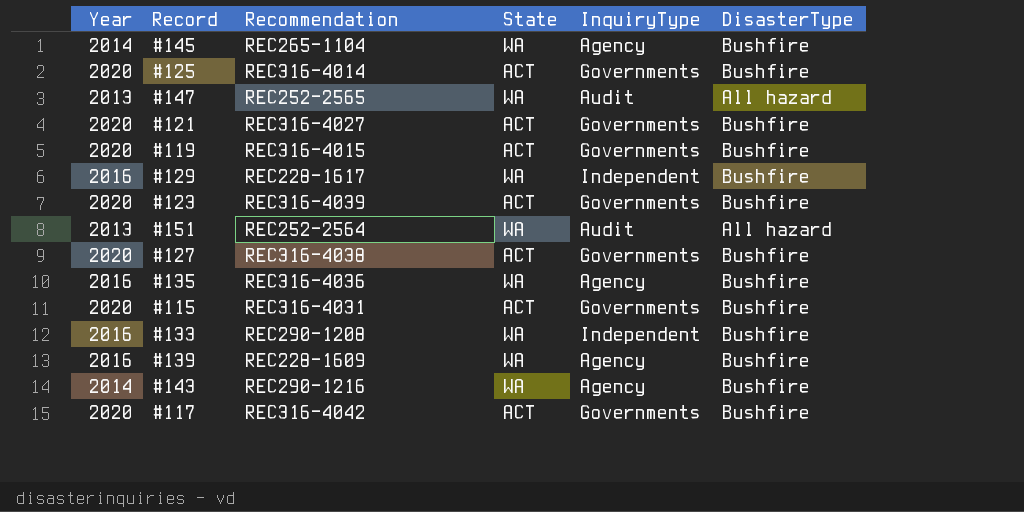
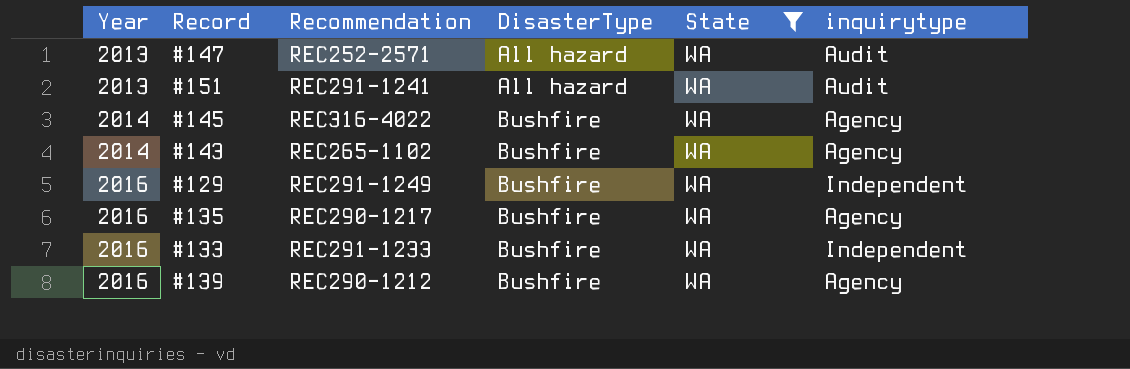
filter: none -> State = WA
row order: none -> Year ascending
column DisasterType | position: 6 -> 4
column name: InquiryType -> inquirytype
#147 | Recommendation: REC252-2565 -> REC252-2571
#151 | Recommendation: REC252-2564 -> REC291-1241
#145 | Recommendation: REC265-1104 -> REC316-4022
#143 | Recommendation: REC290-1216 -> REC265-1102
#129 | Recommendation: REC228-1617 -> REC291-1249
#135 | Recommendation: REC316-4036 -> REC290-1217
#133 | Recommendation: REC290-1208 -> REC291-1233
#139 | Recommendation: REC228-1609 -> REC290-1212

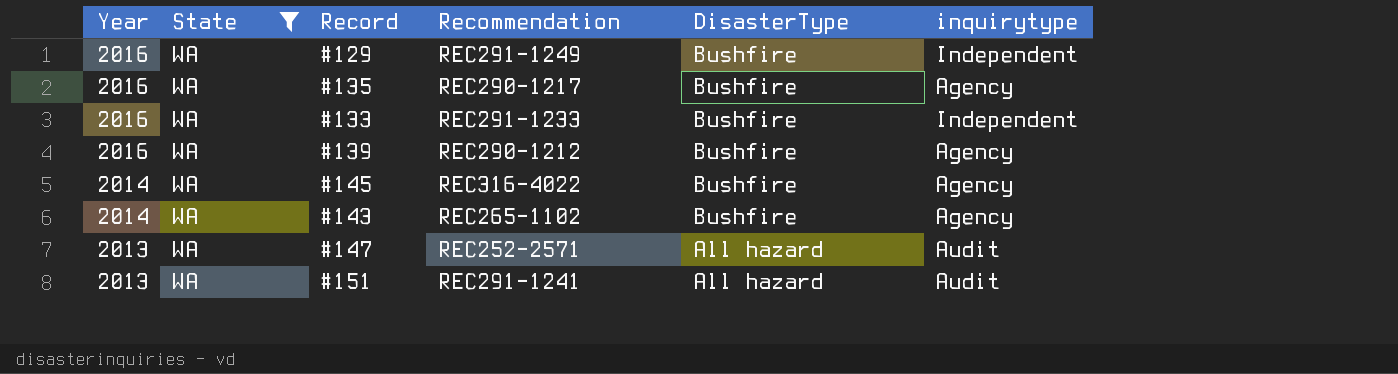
row order: Year ascending -> Year descending
column State | position: 5 -> 2

